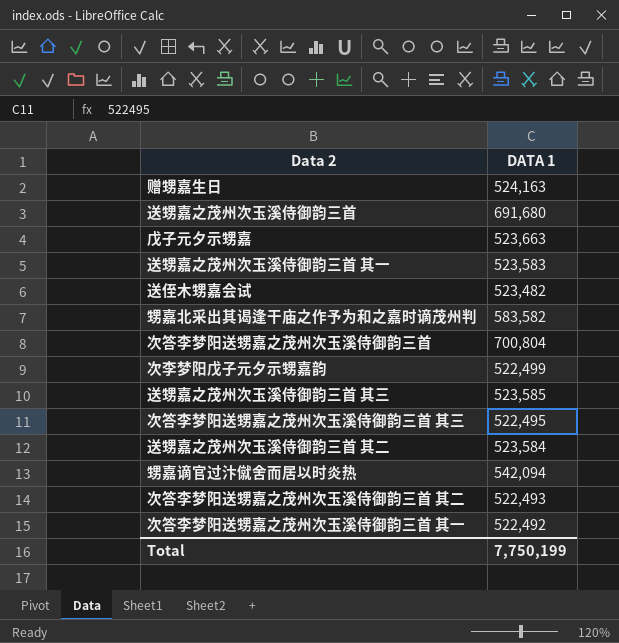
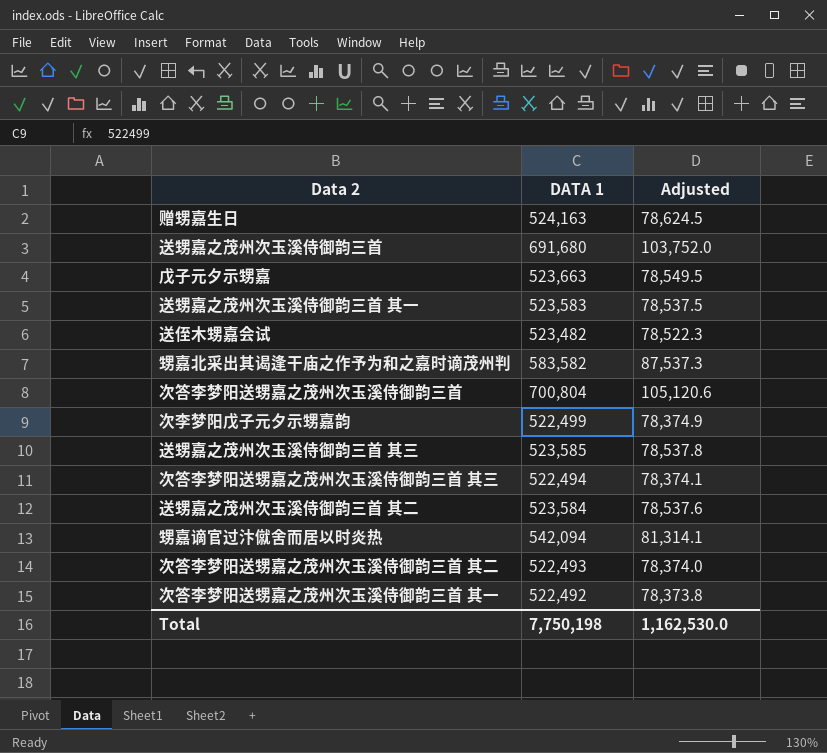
column Adjusted | formula: none -> [DATA 1] * 0.15
次答李梦阳送甥嘉之茂州次玉溪侍御韵三首 其三 | DATA 1: 522,495 -> 522,494
Total | DATA 1: 7,750,199 -> 7,750,198

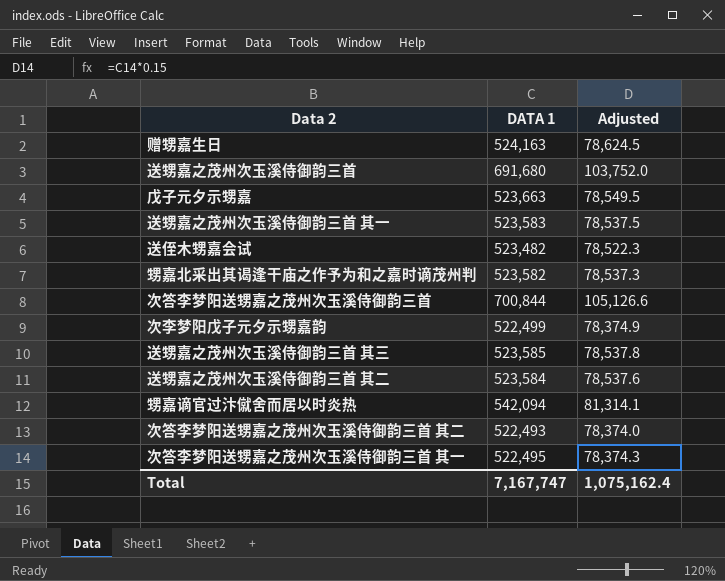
row 次答李梦阳送甥嘉之茂州次玉溪侍御韵三首 其三: 522,494 | 78,374.1 -> none
甥嘉北采出其谒逢干庙之作予为和之嘉时谪茂州判 | DATA 1: 583,582 -> 523,582
甥嘉北采出其谒逢干庙之作予为和之嘉时谪茂州判 | Adjusted: 87,537.3 -> 78,537.3
次答李梦阳送甥嘉之茂州次玉溪侍御韵三首 | DATA 1: 700,804 -> 700,844
次答李梦阳送甥嘉之茂州次玉溪侍御韵三首 | Adjusted: 105,120.6 -> 105,126.6
次答李梦阳送甥嘉之茂州次玉溪侍御韵三首 其一 | DATA 1: 522,492 -> 522,495
次答李梦阳送甥嘉之茂州次玉溪侍御韵三首 其一 | Adjusted: 78,373.8 -> 78,374.3
Total | DATA 1: 7,750,198 -> 7,167,747
Total | Adjusted: 1,162,530.0 -> 1,075,162.4

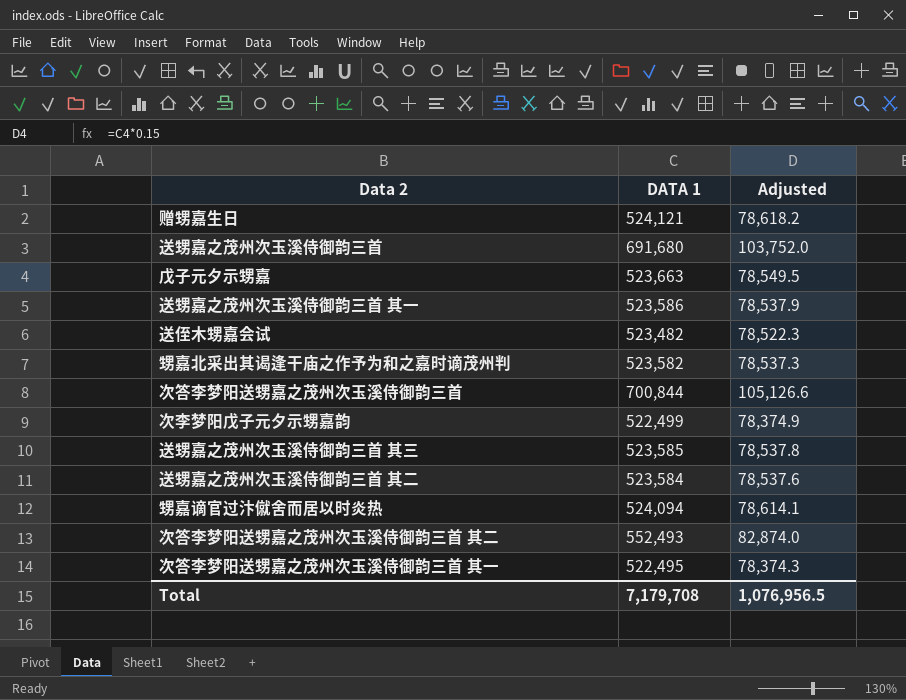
赠甥嘉生日 | DATA 1: 524,163 -> 524,121
赠甥嘉生日 | Adjusted: 78,624.5 -> 78,618.2
送甥嘉之茂州次玉溪侍御韵三首 其一 | DATA 1: 523,583 -> 523,586
送甥嘉之茂州次玉溪侍御韵三首 其一 | Adjusted: 78,537.5 -> 78,537.9
甥嘉谪官过汴僦舍而居以时炎热 | DATA 1: 542,094 -> 524,094
甥嘉谪官过汴僦舍而居以时炎热 | Adjusted: 81,314.1 -> 78,614.1
次答李梦阳送甥嘉之茂州次玉溪侍御韵三首 其二 | DATA 1: 522,493 -> 552,493
次答李梦阳送甥嘉之茂州次玉溪侍御韵三首 其二 | Adjusted: 78,374.0 -> 82,874.0
Total | DATA 1: 7,167,747 -> 7,179,708
Total | Adjusted: 1,075,162.4 -> 1,076,956.5

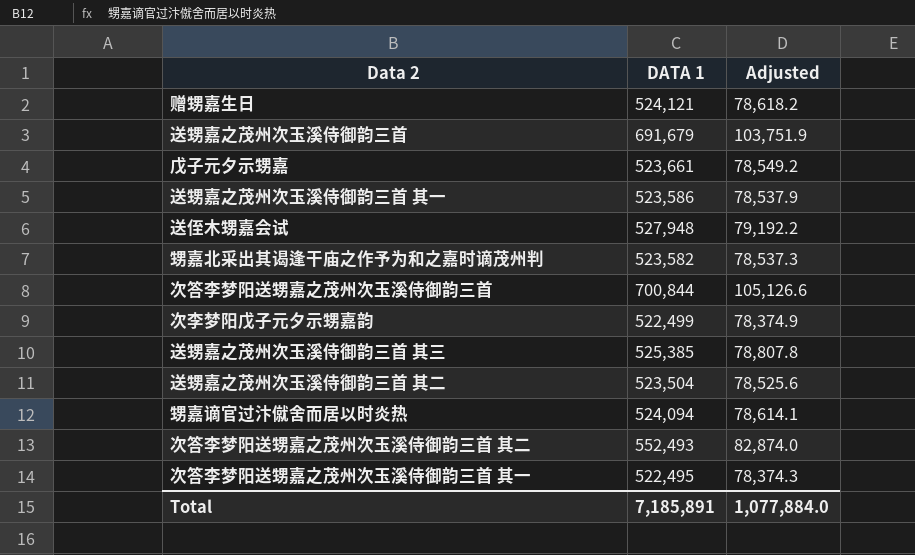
送甥嘉之茂州次玉溪侍御韵三首 | DATA 1: 691,680 -> 691,679
送甥嘉之茂州次玉溪侍御韵三首 | Adjusted: 103,752.0 -> 103,751.9
戊子元夕示甥嘉 | DATA 1: 523,663 -> 523,661
戊子元夕示甥嘉 | Adjusted: 78,549.5 -> 78,549.2
送侄木甥嘉会试 | DATA 1: 523,482 -> 527,948
送侄木甥嘉会试 | Adjusted: 78,522.3 -> 79,192.2
送甥嘉之茂州次玉溪侍御韵三首 其三 | DATA 1: 523,585 -> 525,385
送甥嘉之茂州次玉溪侍御韵三首 其三 | Adjusted: 78,537.8 -> 78,807.8
送甥嘉之茂州次玉溪侍御韵三首 其二 | DATA 1: 523,584 -> 523,504
送甥嘉之茂州次玉溪侍御韵三首 其二 | Adjusted: 78,537.6 -> 78,525.6
Total | DATA 1: 7,179,708 -> 7,185,891
Total | Adjusted: 1,076,956.5 -> 1,077,884.0

